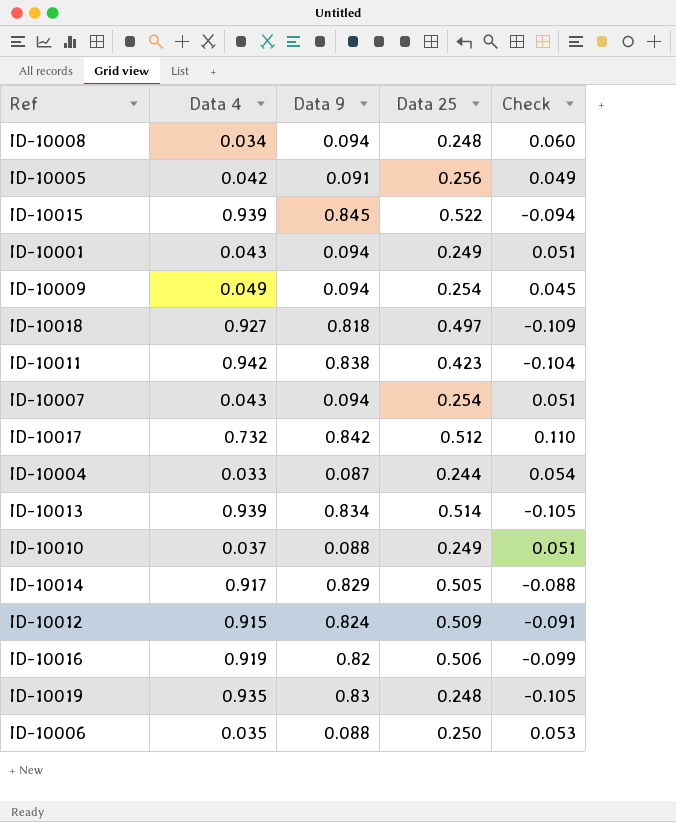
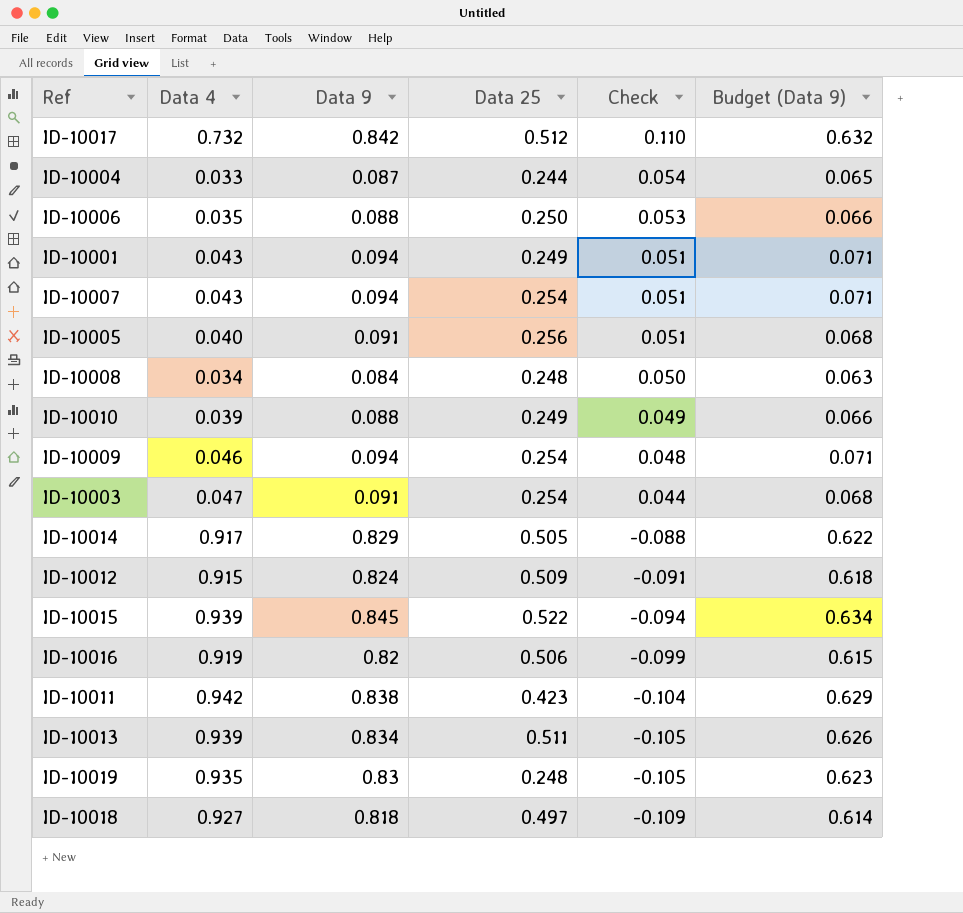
row order: none -> Check descending
column Budget (Data 9) | formula: none -> [Data 9] * 0.75
ID-10005 | Data 4: 0.042 -> 0.040
ID-10005 | Check: 0.049 -> 0.051
ID-10008 | Data 9: 0.094 -> 0.084
ID-10008 | Check: 0.060 -> 0.050
ID-10010 | Data 4: 0.037 -> 0.039
ID-10010 | Check: 0.051 -> 0.049
ID-10009 | Data 4: 0.049 -> 0.046
ID-10009 | Check: 0.045 -> 0.048
row ID-10003: none -> 0.047 | 0.091 | 0.254 | 0.044 | 0.068
ID-10013 | Data 25: 0.514 -> 0.511

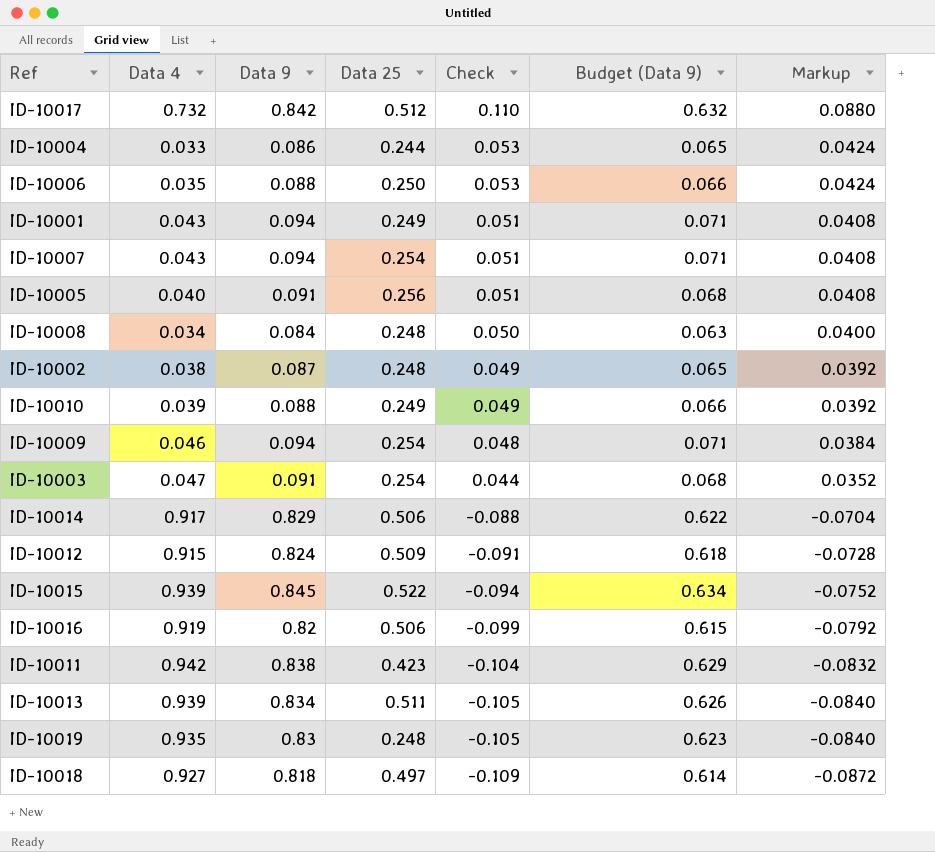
column Markup | formula: none -> [Check] * 0.8
ID-10004 | Data 9: 0.087 -> 0.086
ID-10004 | Check: 0.054 -> 0.053
row ID-10002: none -> 0.038 | 0.087 | 0.248 | 0.049 | 0.065 | 0.0392
ID-10014 | Data 25: 0.505 -> 0.506

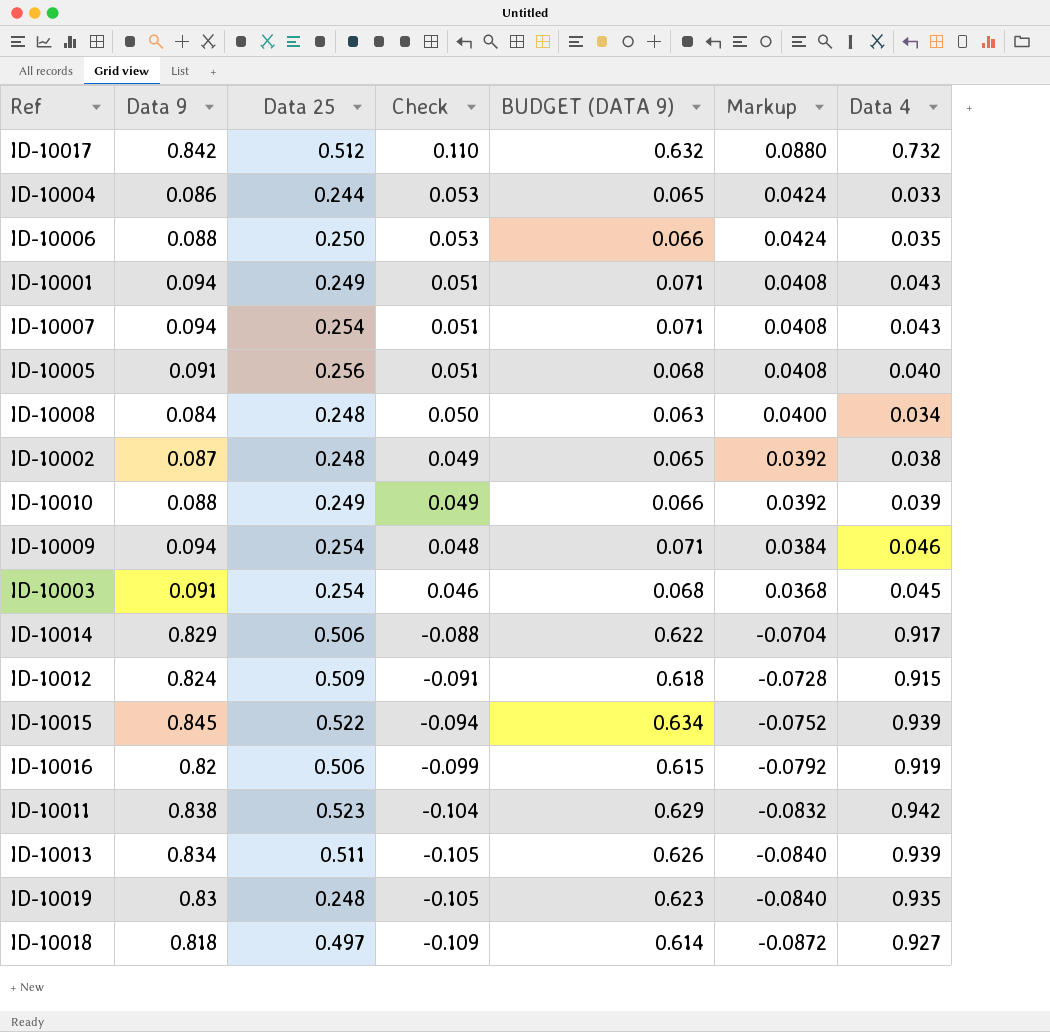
column name: Budget (Data 9) -> BUDGET (DATA 9)
column Data 4 | position: 2 -> 7
ID-10003 | Check: 0.044 -> 0.046
ID-10003 | Markup: 0.0352 -> 0.0368
ID-10003 | Data 4: 0.047 -> 0.045
ID-10011 | Data 25: 0.423 -> 0.523

